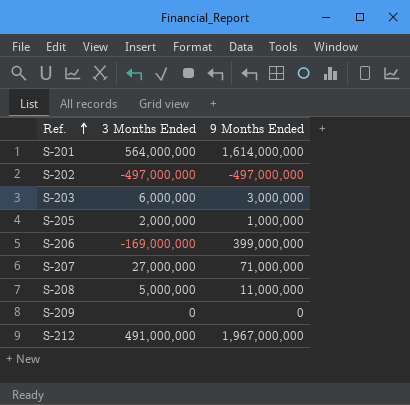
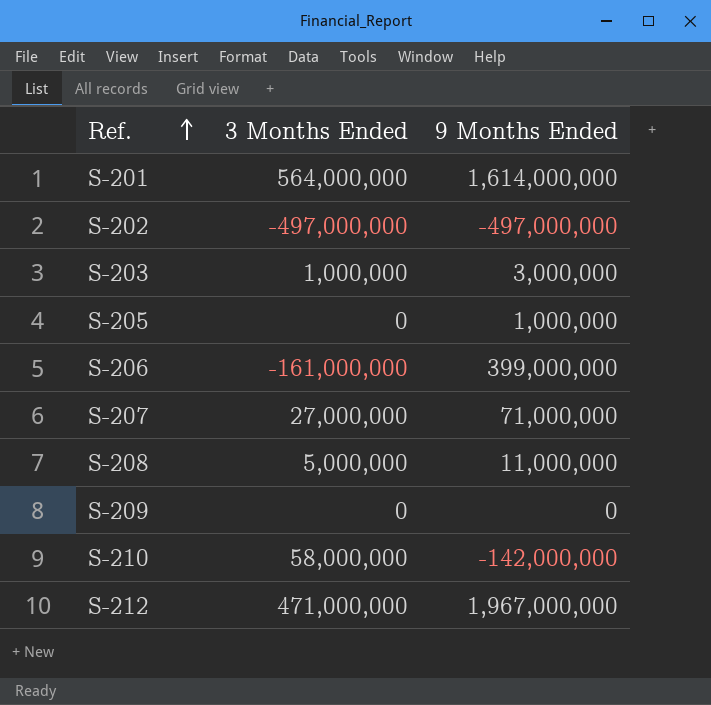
S-203 | 3 Months Ended: 6,000,000 -> 1,000,000
S-205 | 3 Months Ended: 2,000,000 -> 0
S-206 | 3 Months Ended: -169,000,000 -> -161,000,000
row S-210: none -> 58,000,000 | -142,000,000
S-212 | 3 Months Ended: 491,000,000 -> 471,000,000

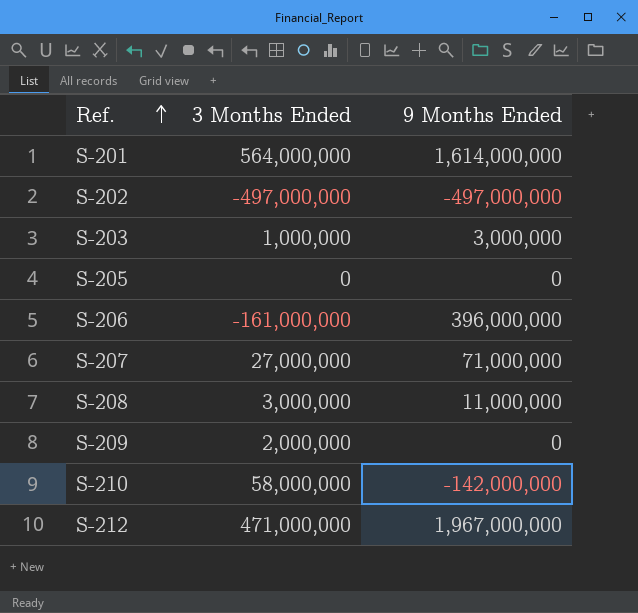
S-205 | 9 Months Ended: 1,000,000 -> 0
S-206 | 9 Months Ended: 399,000,000 -> 396,000,000
S-208 | 3 Months Ended: 5,000,000 -> 3,000,000
S-209 | 3 Months Ended: 0 -> 2,000,000

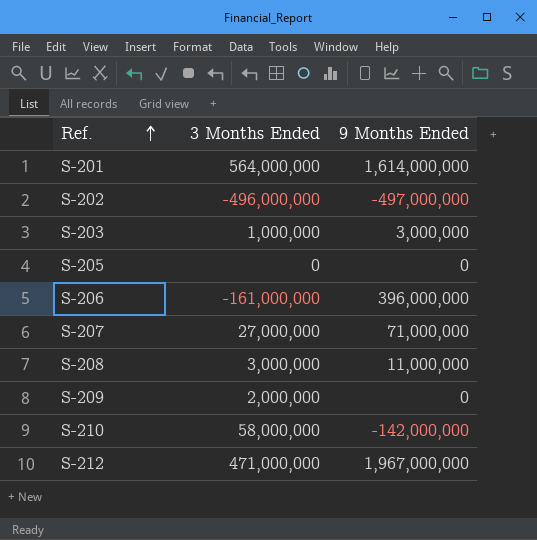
S-202 | 3 Months Ended: -497,000,000 -> -496,000,000

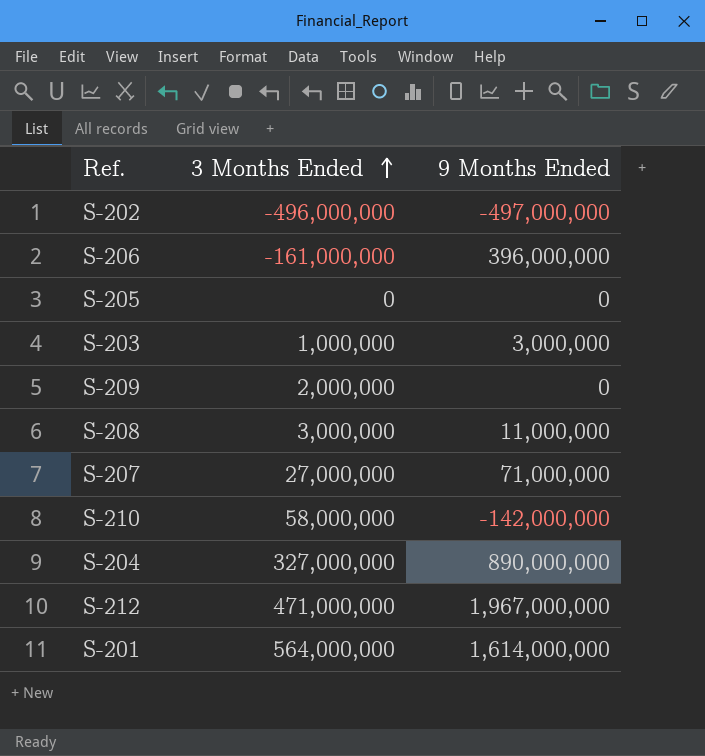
row order: Ref. ascending -> 3 Months Ended ascending
row S-204: none -> 327,000,000 | 890,000,000

